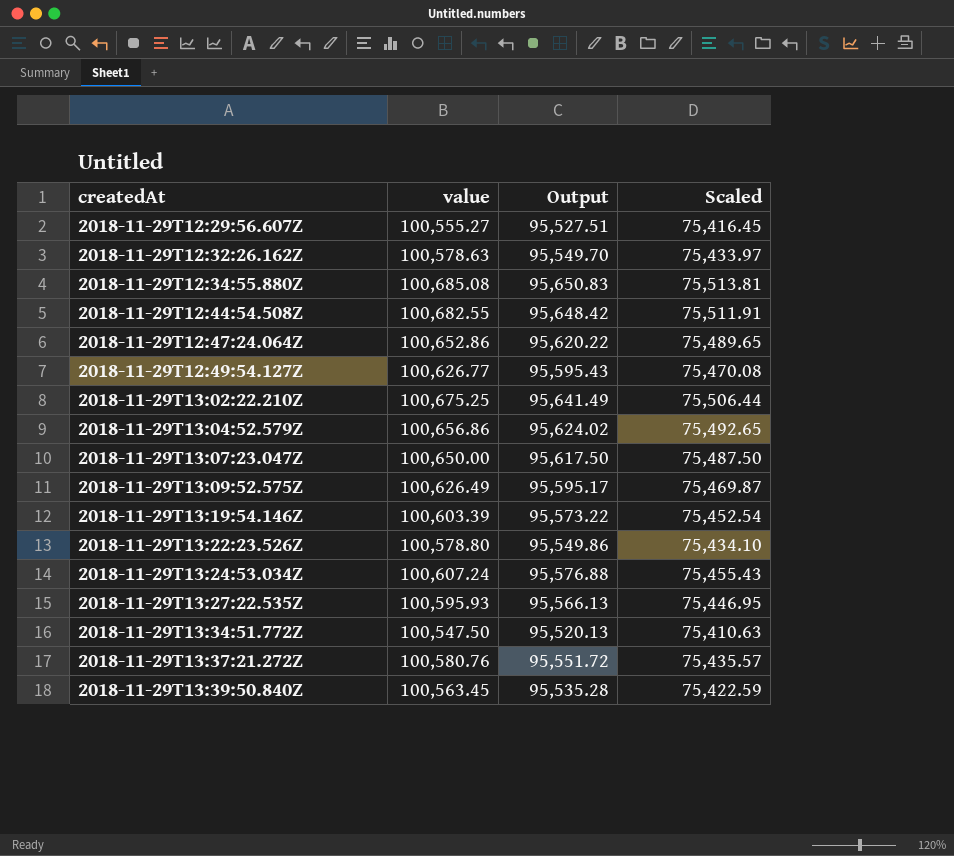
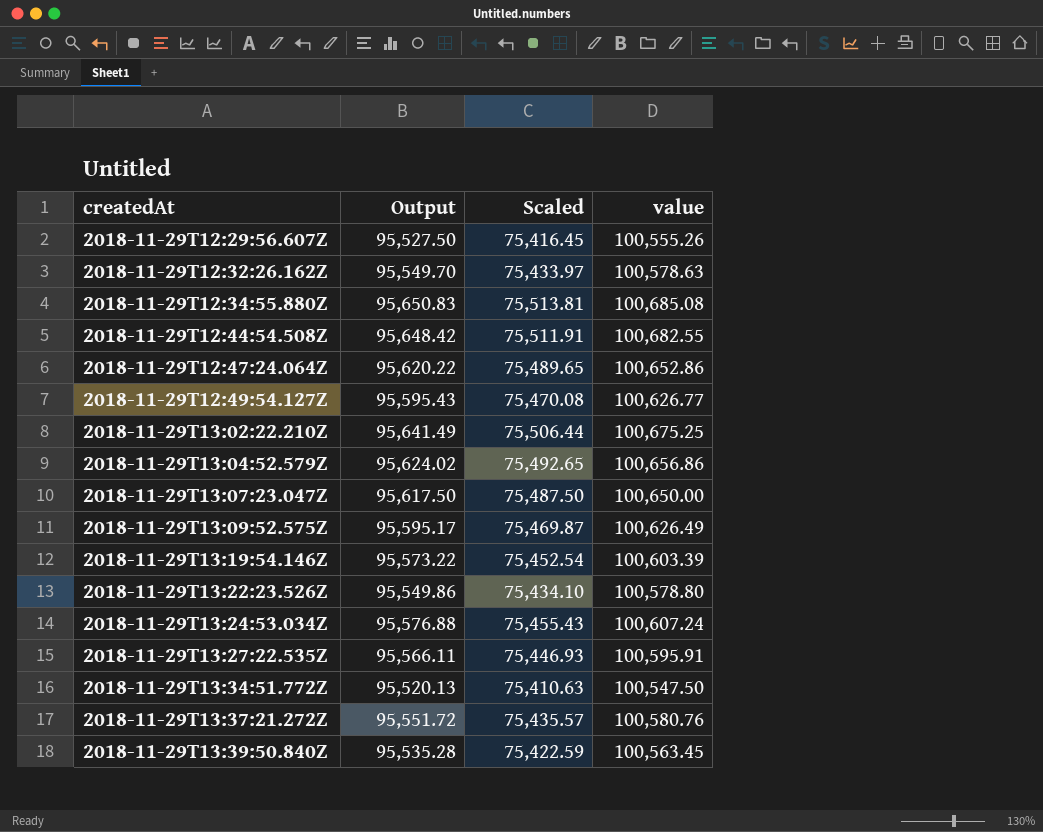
column value | position: 2 -> 4
2018-11-29T12:29:56.607Z | Output: 95,527.51 -> 95,527.50
2018-11-29T12:29:56.607Z | value: 100,555.27 -> 100,555.26
2018-11-29T13:27:22.535Z | Output: 95,566.13 -> 95,566.11
2018-11-29T13:27:22.535Z | Scaled: 75,446.95 -> 75,446.93
2018-11-29T13:27:22.535Z | value: 100,595.93 -> 100,595.91

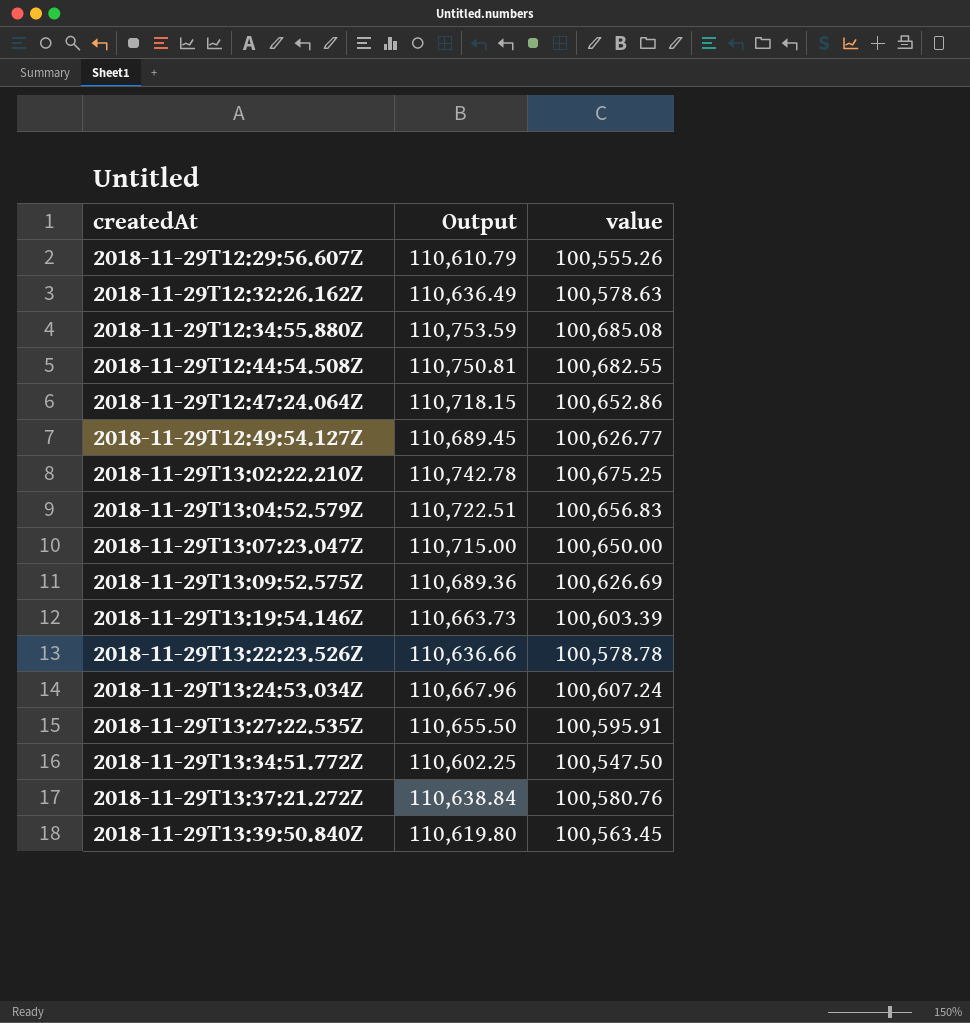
column Scaled | formula: [value] * 0.75 -> none
column Output | formula: [value] * 0.95 -> [value] * 1.1
2018-11-29T13:04:52.579Z | value: 100,656.86 -> 100,656.83
2018-11-29T13:09:52.575Z | value: 100,626.49 -> 100,626.69
2018-11-29T13:22:23.526Z | value: 100,578.80 -> 100,578.78

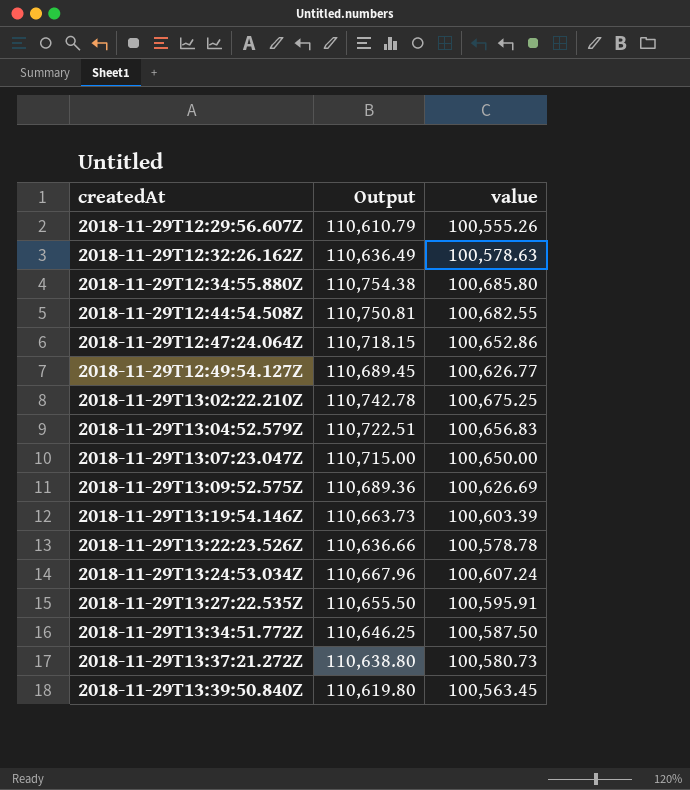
2018-11-29T12:34:55.880Z | Output: 110,753.59 -> 110,754.38
2018-11-29T12:34:55.880Z | value: 100,685.08 -> 100,685.80
2018-11-29T13:34:51.772Z | Output: 110,602.25 -> 110,646.25
2018-11-29T13:34:51.772Z | value: 100,547.50 -> 100,587.50
2018-11-29T13:37:21.272Z | Output: 110,638.84 -> 110,638.80
2018-11-29T13:37:21.272Z | value: 100,580.76 -> 100,580.73

